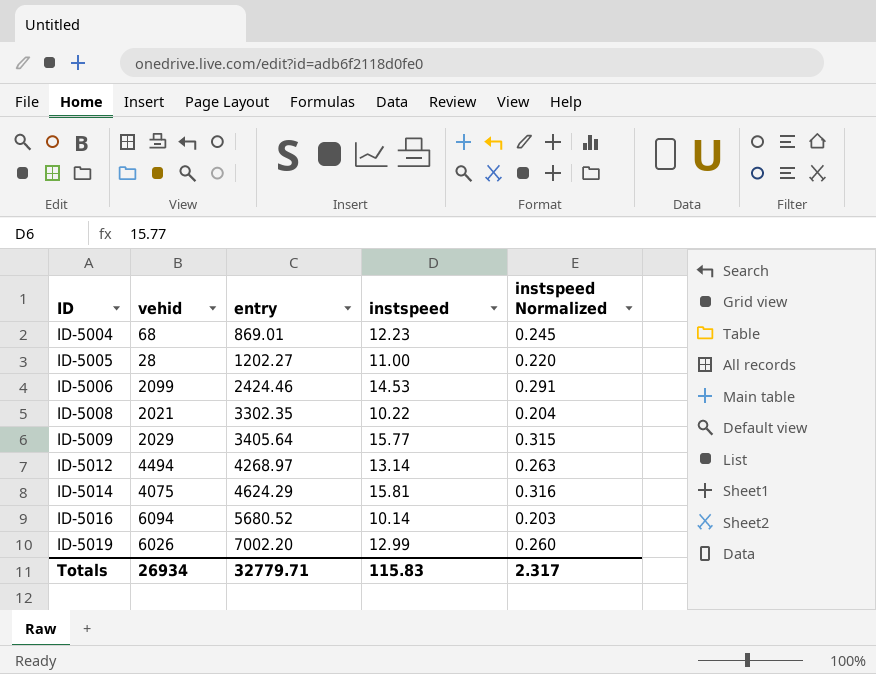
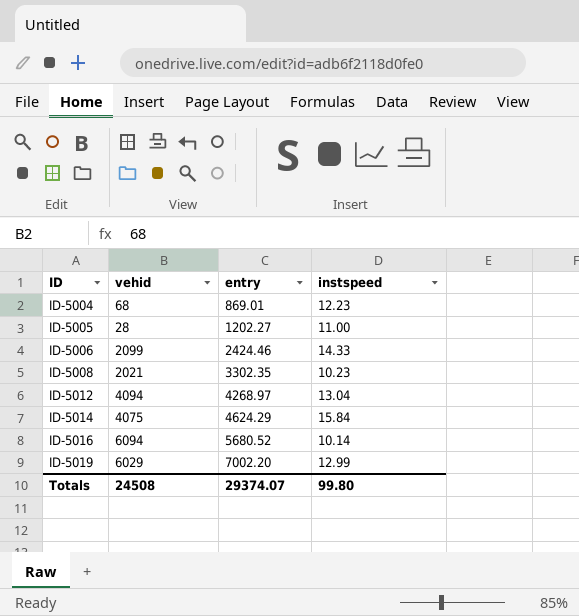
column instspeed Normalized | formula: [instspeed] * 0.02 -> none
row ID-5009: 2029 | 3405.64 | 15.77 | 0.315 -> none
ID-5006 | instspeed: 14.53 -> 14.33
ID-5008 | instspeed: 10.22 -> 10.23
ID-5012 | vehid: 4494 -> 4094
ID-5012 | instspeed: 13.14 -> 13.04
ID-5014 | instspeed: 15.81 -> 15.84
ID-5019 | vehid: 6026 -> 6029
Totals | vehid: 26934 -> 24508
Totals | entry: 32779.71 -> 29374.07
Totals | instspeed: 115.83 -> 99.80

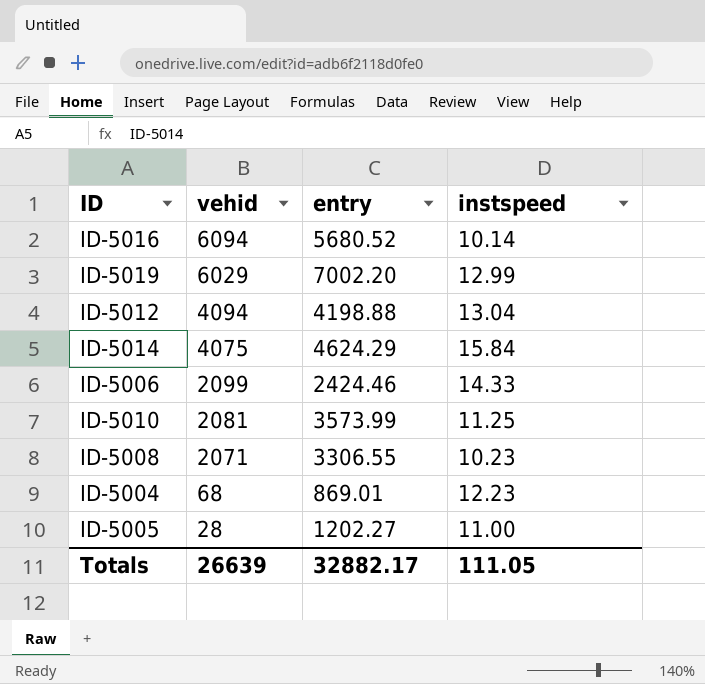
row order: ID ascending -> vehid descending
ID-5012 | entry: 4268.97 -> 4198.88
row ID-5010: none -> 2081 | 3573.99 | 11.25
ID-5008 | vehid: 2021 -> 2071
ID-5008 | entry: 3302.35 -> 3306.55
Totals | vehid: 24508 -> 26639
Totals | entry: 29374.07 -> 32882.17
Totals | instspeed: 99.80 -> 111.05

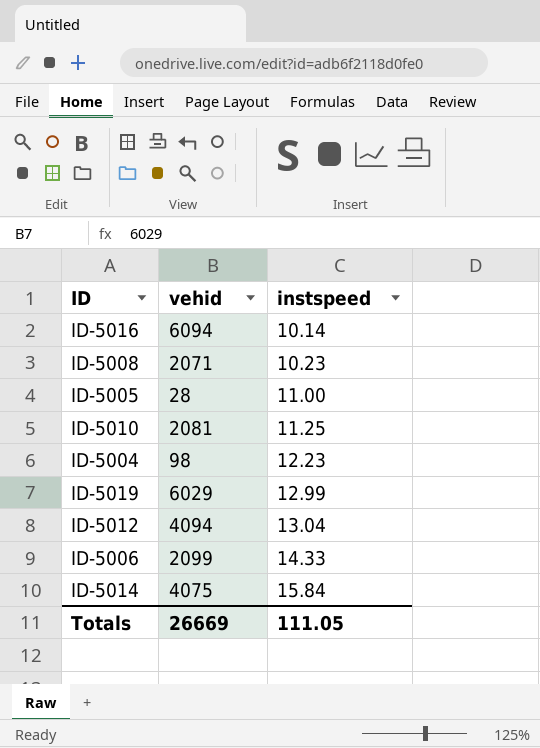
row order: vehid descending -> instspeed ascending
column entry | position: 3 -> none
ID-5004 | vehid: 68 -> 98
Totals | vehid: 26639 -> 26669

